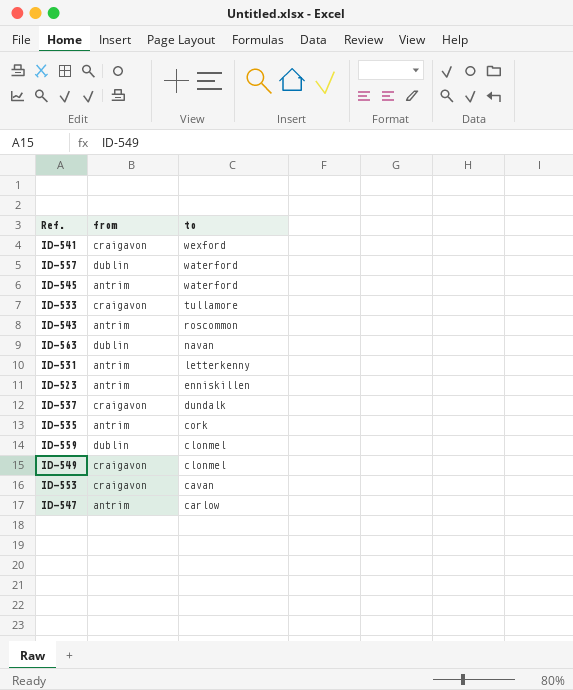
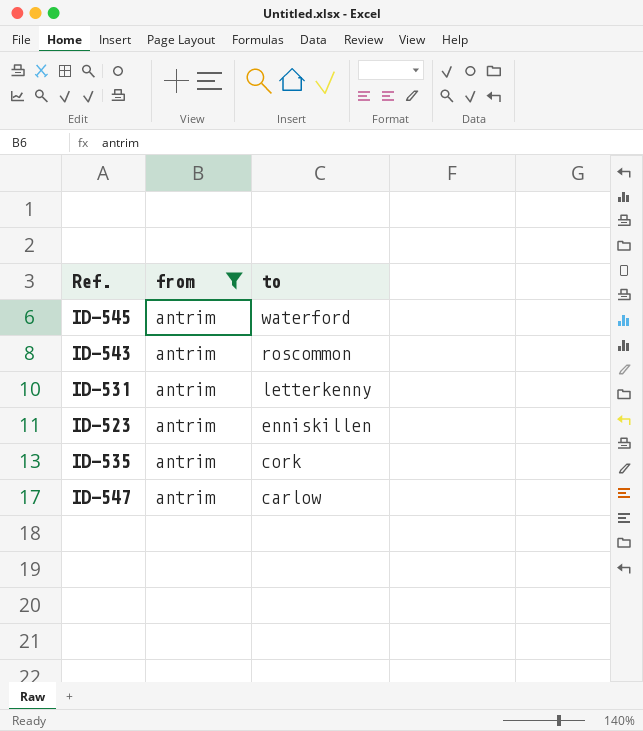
filter: none -> from = antrim

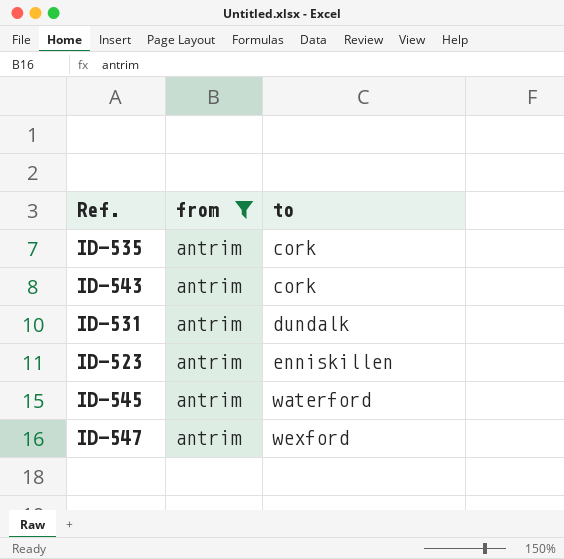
row order: to descending -> to ascending
ID-543 | to: roscommon -> cork
ID-531 | to: letterkenny -> dundalk
ID-547 | to: carlow -> wexford

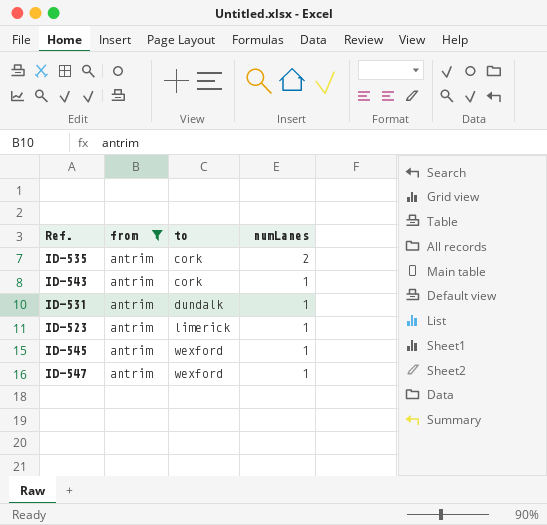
column numLanes | position: none -> 4
ID-523 | to: enniskillen -> limerick
ID-545 | to: waterford -> wexford

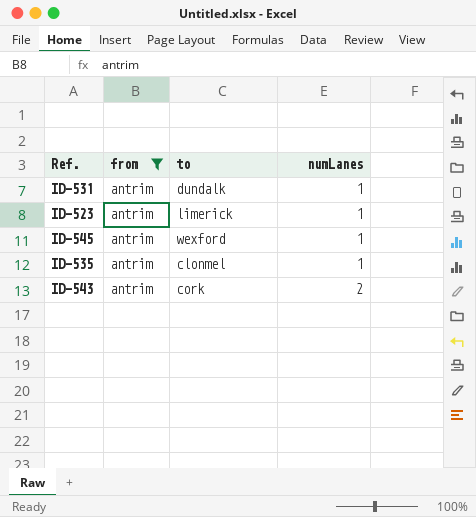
row order: to ascending -> numLanes ascending
row ID-547: antrim | wexford | 1 -> none
ID-535 | to: cork -> clonmel
ID-535 | numLanes: 2 -> 1
ID-543 | numLanes: 1 -> 2

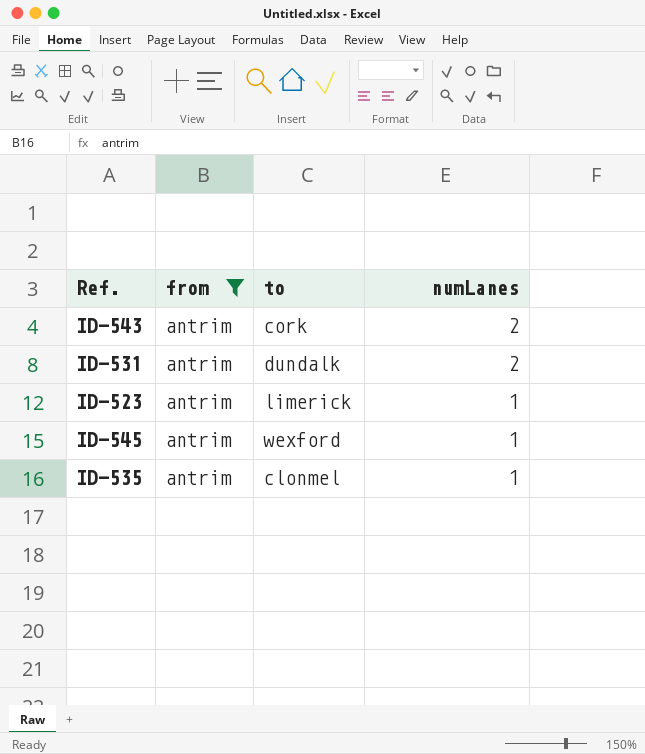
row order: numLanes ascending -> numLanes descending
ID-531 | numLanes: 1 -> 2

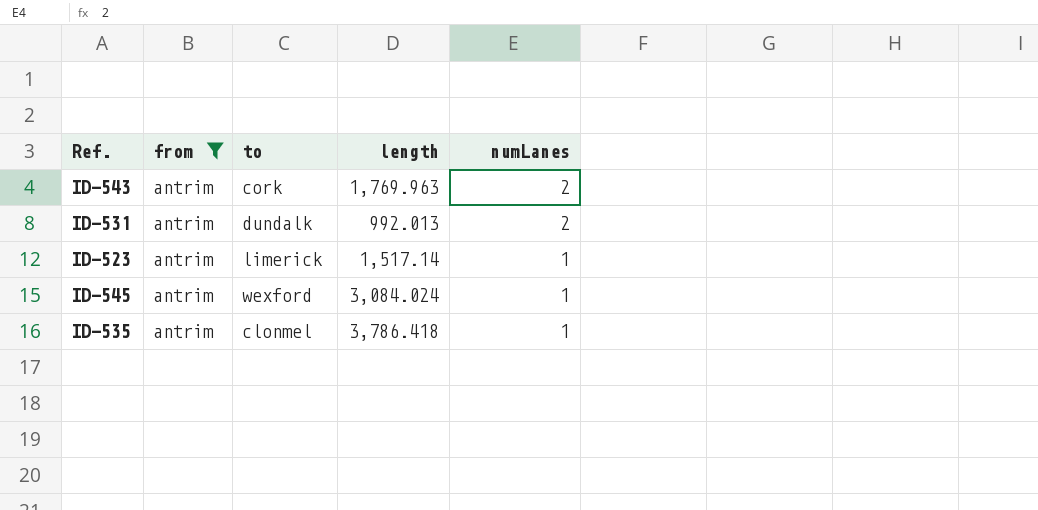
column length | position: none -> 4

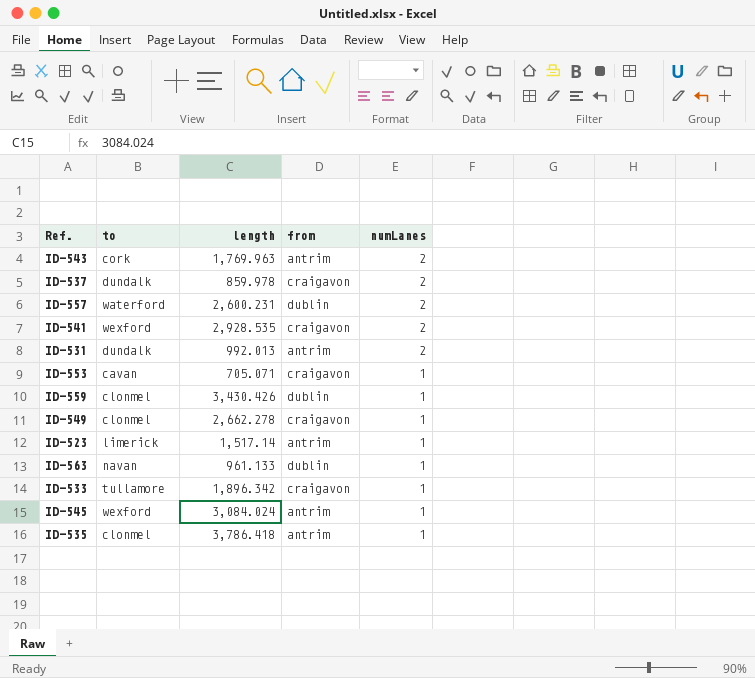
filter: from = antrim -> none
column from | position: 2 -> 4

